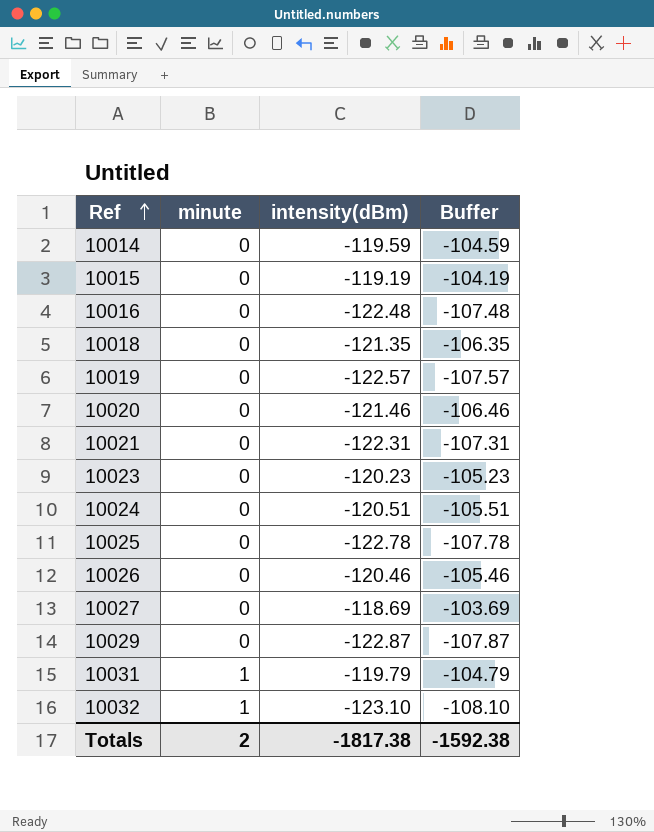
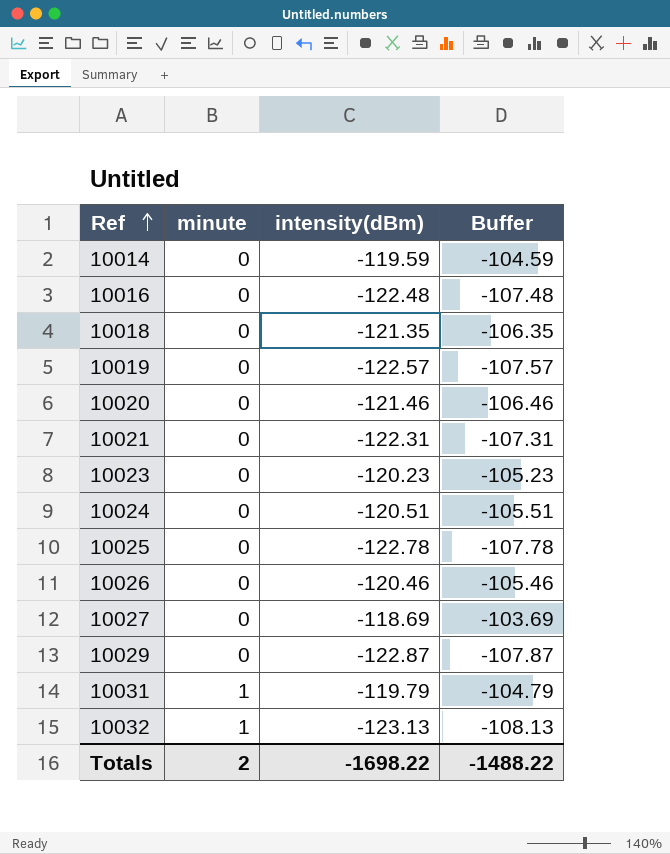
row 10015: 0 | -119.19 | -104.19 -> none
10032 | intensity(dBm): -123.10 -> -123.13
10032 | Buffer: -108.10 -> -108.13
Totals | intensity(dBm): -1817.38 -> -1698.22
Totals | Buffer: -1592.38 -> -1488.22

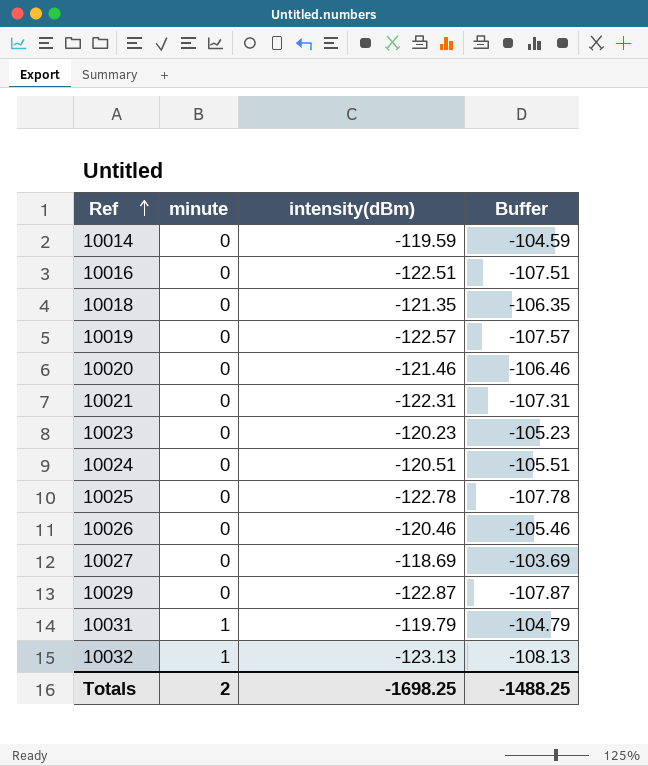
10016 | intensity(dBm): -122.48 -> -122.51
10016 | Buffer: -107.48 -> -107.51
Totals | intensity(dBm): -1698.22 -> -1698.25
Totals | Buffer: -1488.22 -> -1488.25

